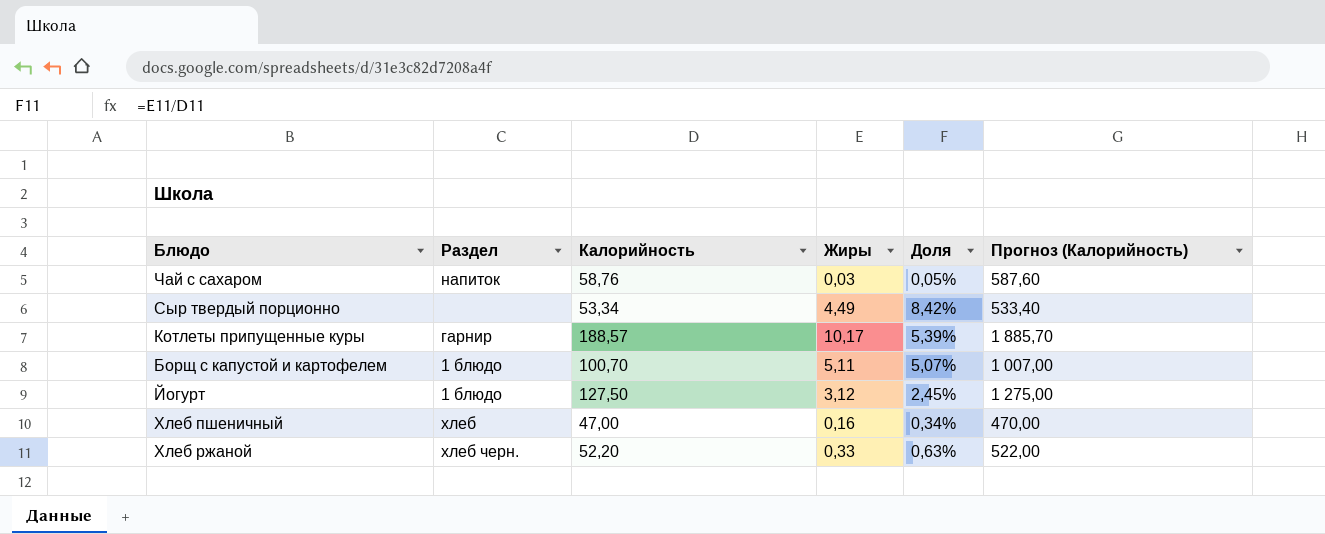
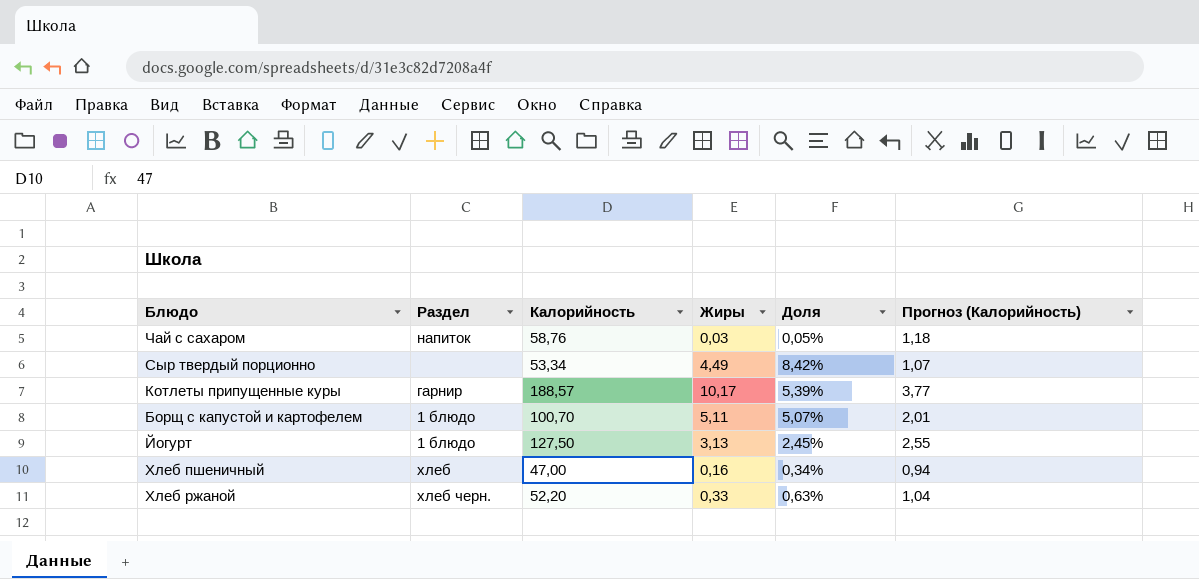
column Прогноз (Калорийность) | formula: [Калорийность] * 10 -> [Калорийность] * 0,02
Йогурт | Жиры: 3,12 -> 3,13

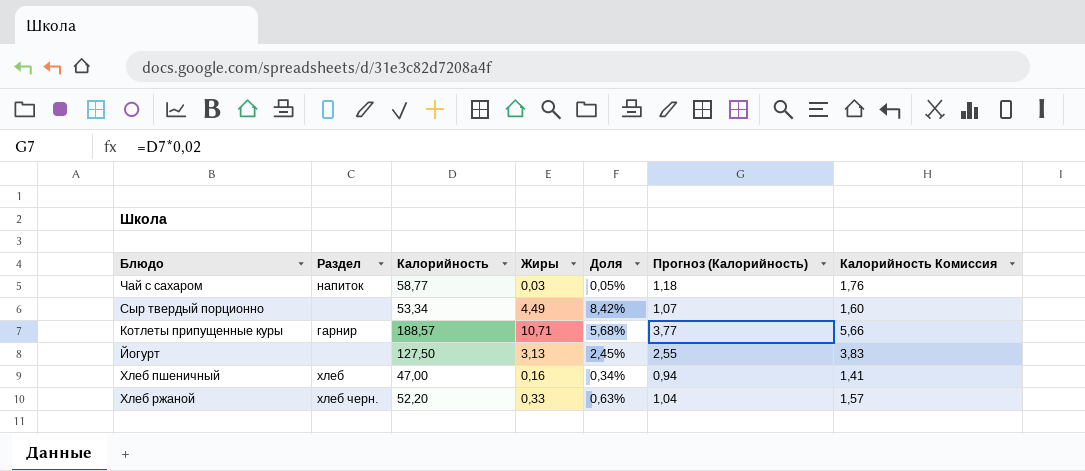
column Калорийность Комиссия | formula: none -> [Калорийность] * 0,03
row Борщ с капустой и картофелем: 1 блюдо | 100,70 | 5,11 | 5,07% | 2,01 -> none
Чай с сахаром | Калорийность: 58,76 -> 58,77
Котлеты припущенные куры | Жиры: 10,17 -> 10,71
Котлеты припущенные куры | Доля: 5,39% -> 5,68%
Йогурт | Раздел: 1 блюдо -> none

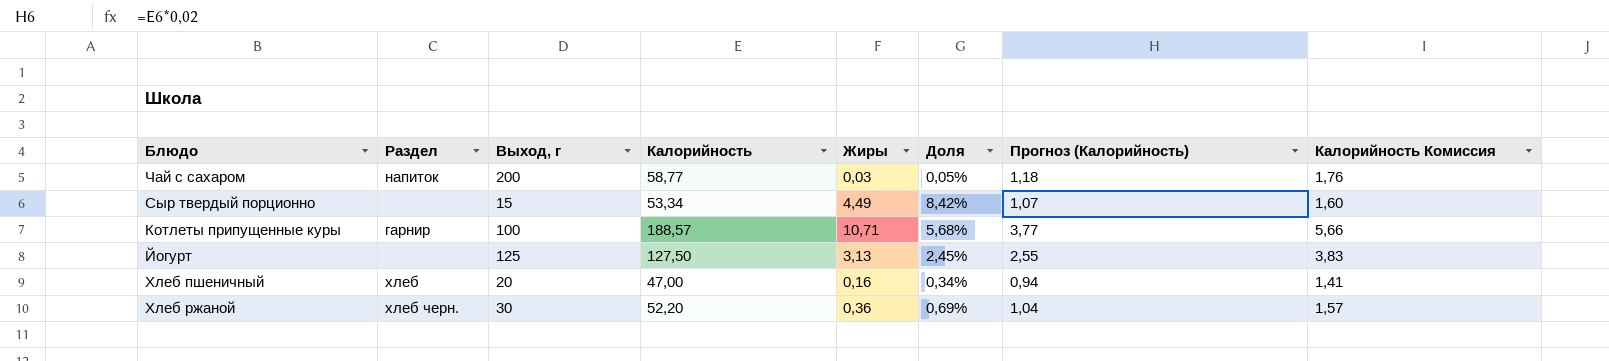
column Выход, г | position: none -> 3
Хлеб ржаной | Жиры: 0,33 -> 0,36
Хлеб ржаной | Доля: 0,63% -> 0,69%

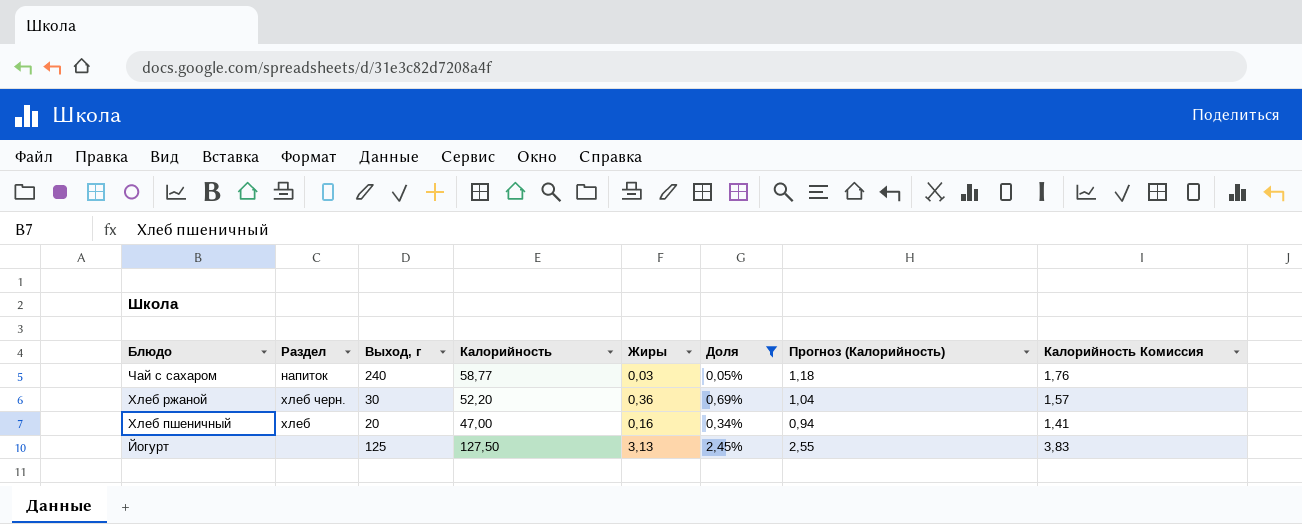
filter: none -> Доля <= 2,45%
row order: none -> Блюдо descending
Чай с сахаром | Выход, г: 200 -> 240

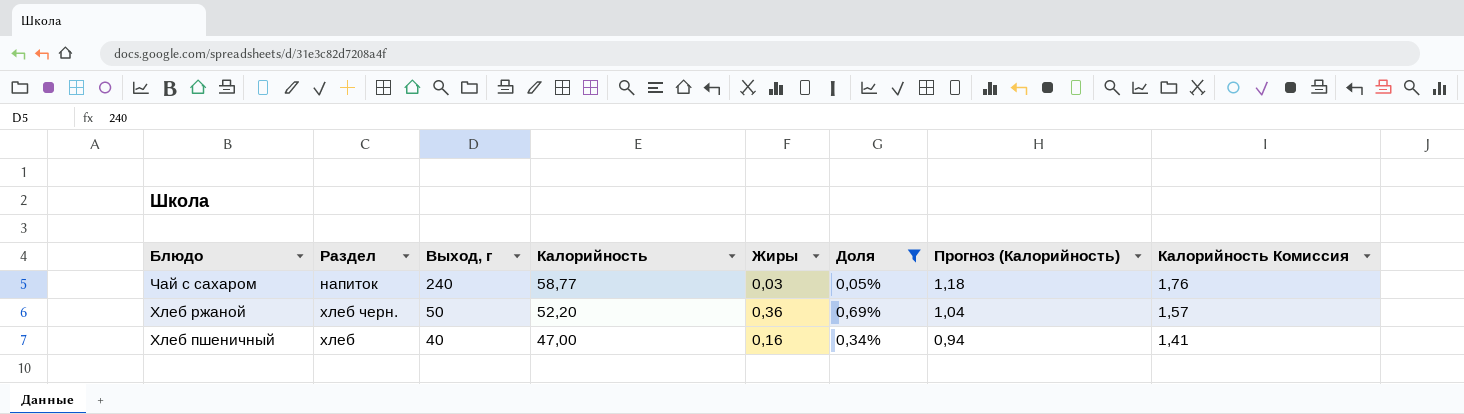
row Йогурт: none | 125 | 127,50 | 3,13 | 2,45% | 2,55 | 3,83 -> none
Хлеб ржаной | Выход, г: 30 -> 50
Хлеб пшеничный | Выход, г: 20 -> 40

